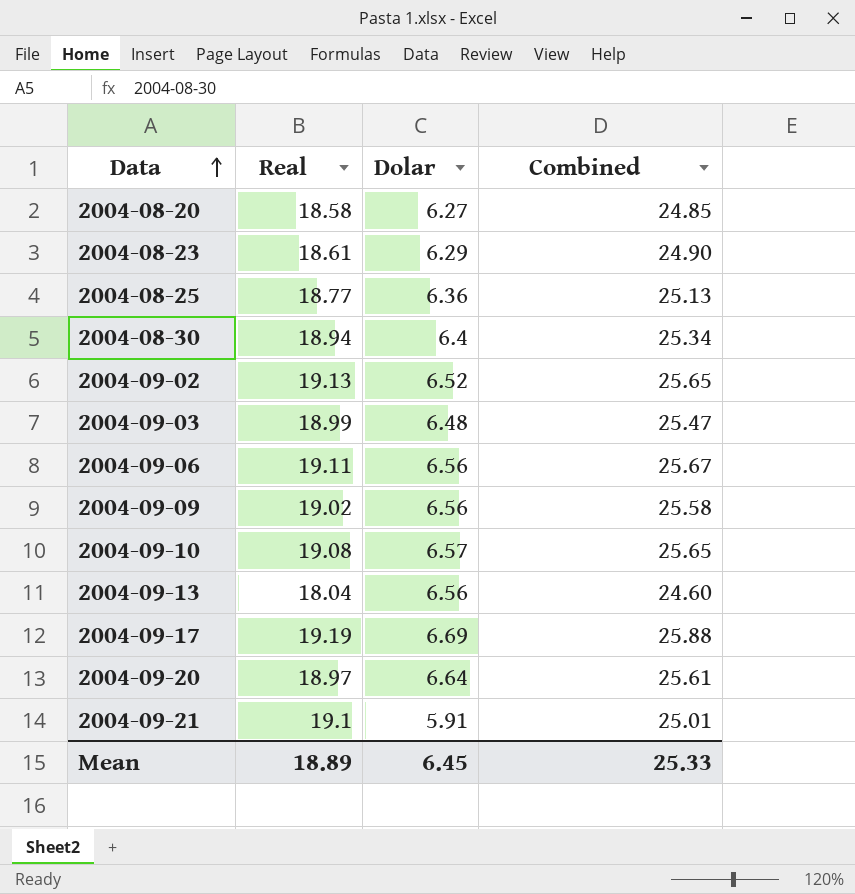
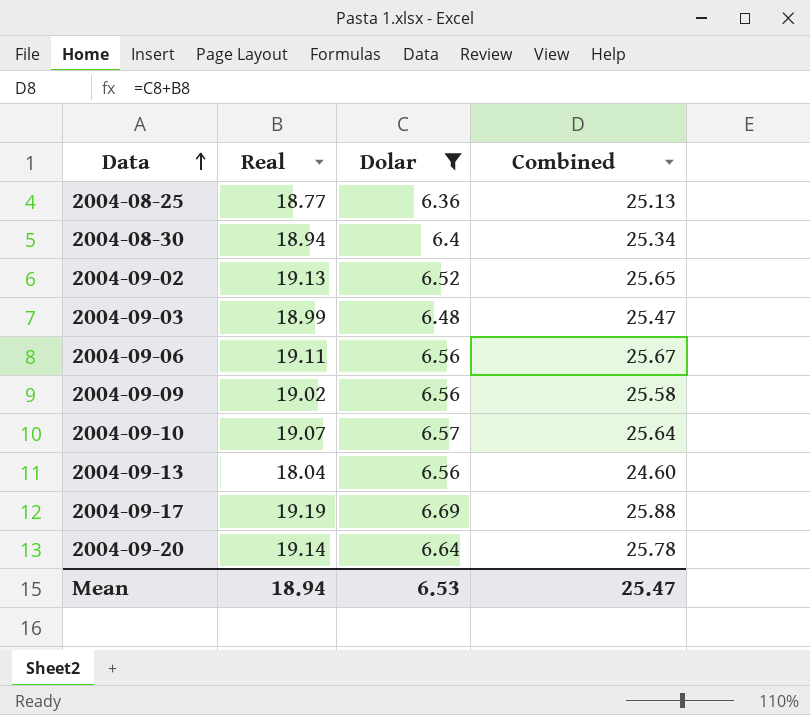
filter: none -> Dolar >= 6.36
2004-09-10 | Real: 19.08 -> 19.07
2004-09-10 | Combined: 25.65 -> 25.64
2004-09-20 | Real: 18.97 -> 19.14
2004-09-20 | Combined: 25.61 -> 25.78
Mean | Real: 18.89 -> 18.94
Mean | Dolar: 6.45 -> 6.53
Mean | Combined: 25.33 -> 25.47

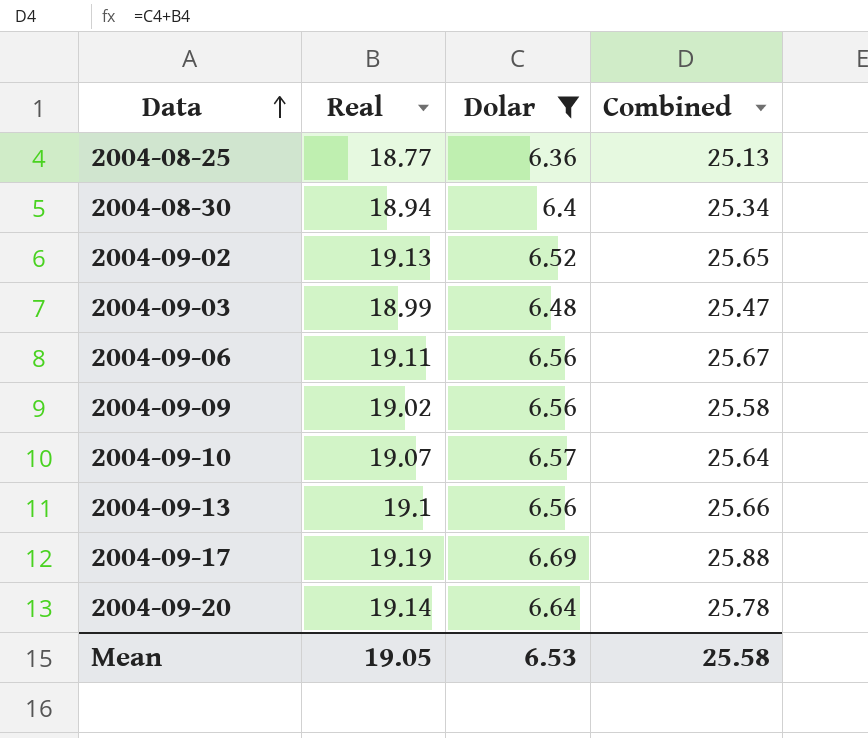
2004-09-13 | Real: 18.04 -> 19.1
2004-09-13 | Combined: 24.60 -> 25.66
Mean | Real: 18.94 -> 19.05
Mean | Combined: 25.47 -> 25.58

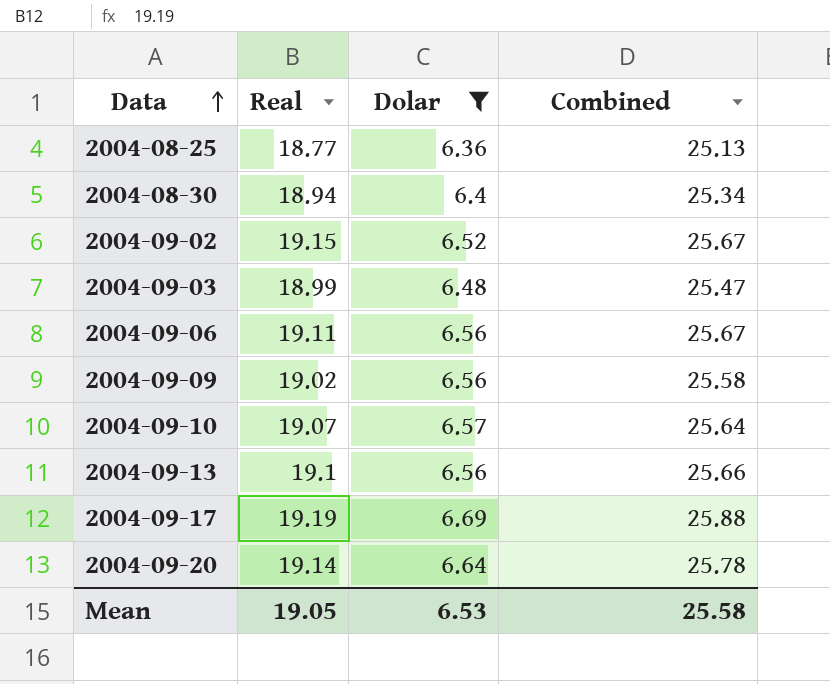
2004-09-02 | Real: 19.13 -> 19.15
2004-09-02 | Combined: 25.65 -> 25.67

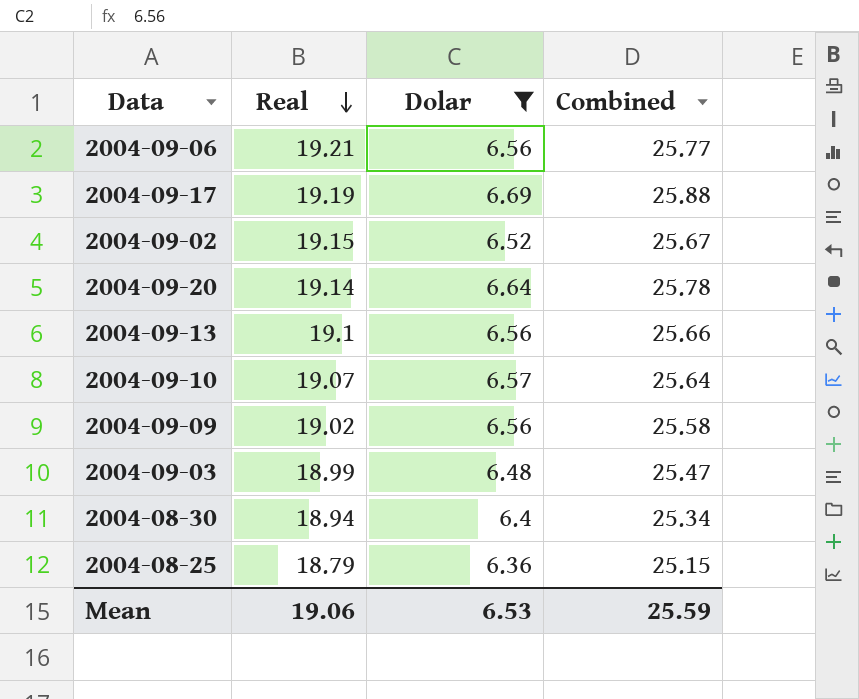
row order: Data ascending -> Real descending
2004-09-06 | Real: 19.11 -> 19.21
2004-09-06 | Combined: 25.67 -> 25.77
2004-08-25 | Real: 18.77 -> 18.79
2004-08-25 | Combined: 25.13 -> 25.15
Mean | Real: 19.05 -> 19.06
Mean | Combined: 25.58 -> 25.59

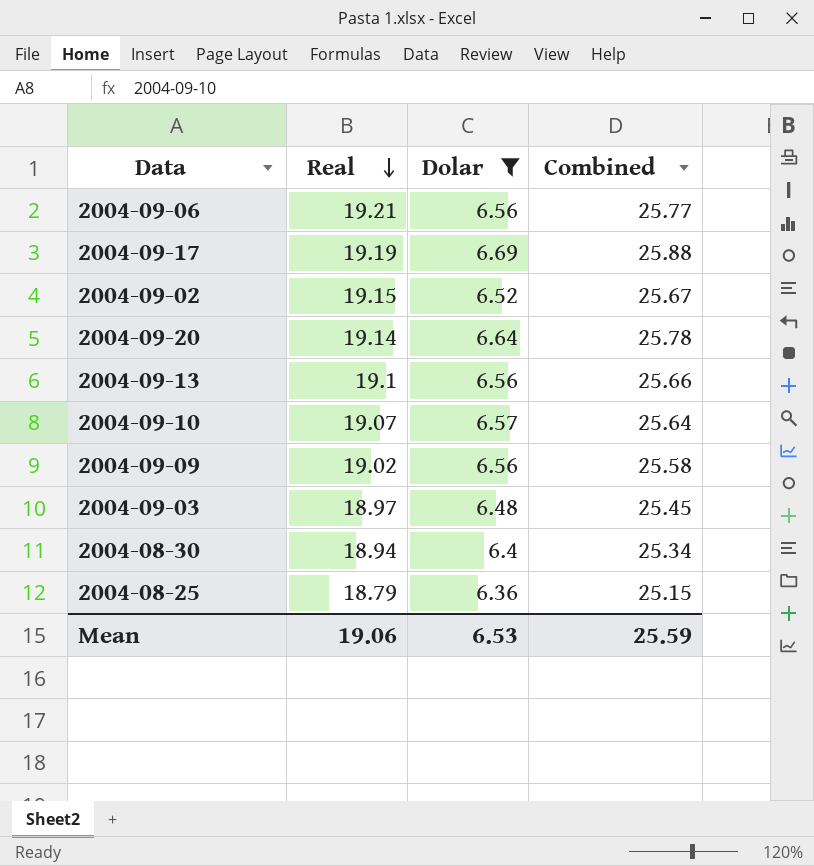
2004-09-03 | Real: 18.99 -> 18.97
2004-09-03 | Combined: 25.47 -> 25.45

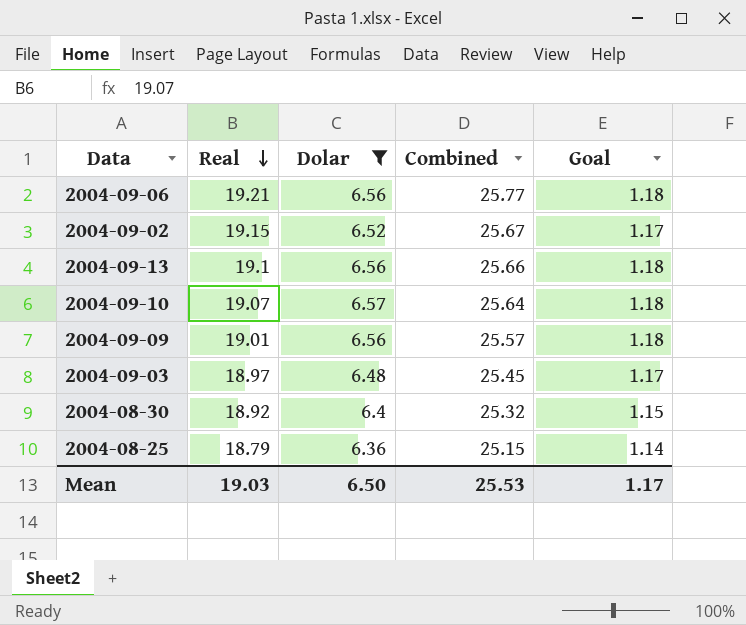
column Goal | formula: none -> [Dolar] * 0.18
row 2004-09-17: 19.19 | 6.69 | 25.88 -> none
row 2004-09-20: 19.14 | 6.64 | 25.78 -> none
2004-09-09 | Real: 19.02 -> 19.01
2004-09-09 | Combined: 25.58 -> 25.57
2004-08-30 | Real: 18.94 -> 18.92
2004-08-30 | Combined: 25.34 -> 25.32
Mean | Real: 19.06 -> 19.03
Mean | Dolar: 6.53 -> 6.50
Mean | Combined: 25.59 -> 25.53

